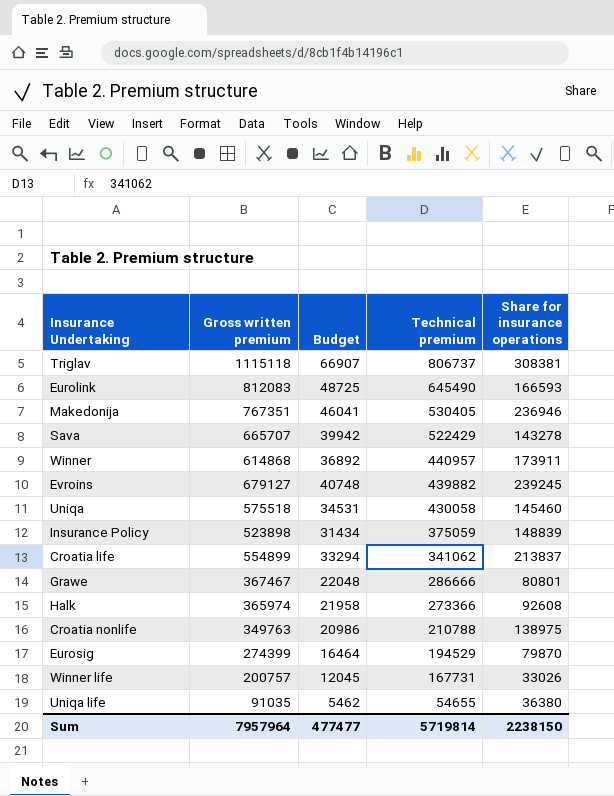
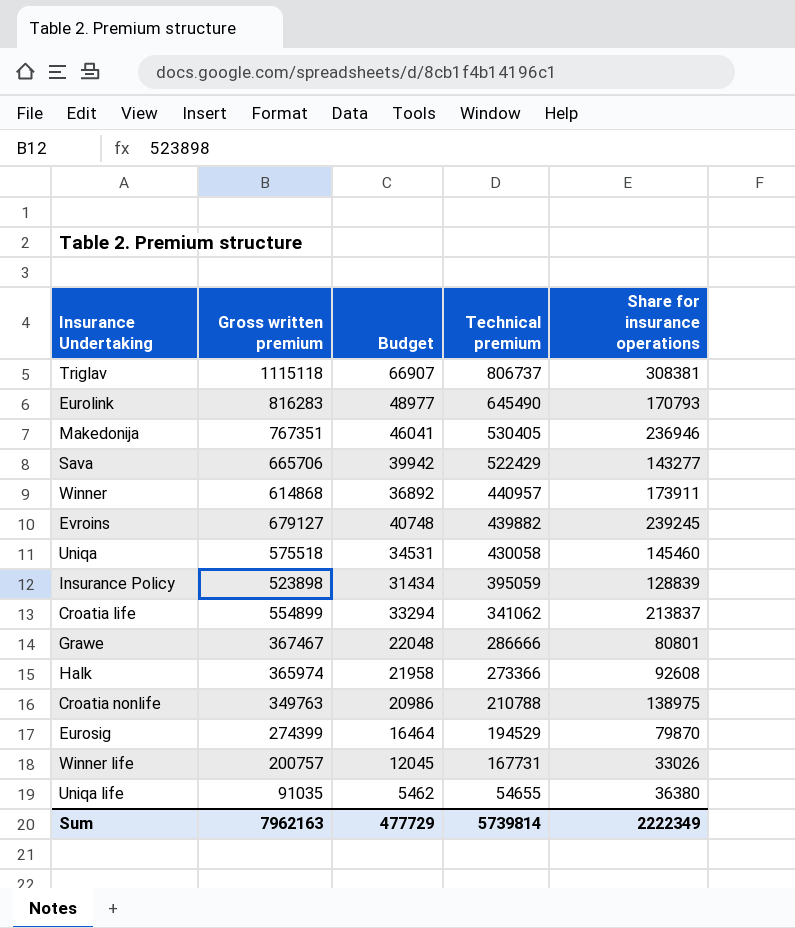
Eurolink | Gross written premium: 812083 -> 816283
Eurolink | Budget: 48725 -> 48977
Eurolink | Share for insurance operations: 166593 -> 170793
Sava | Gross written premium: 665707 -> 665706
Sava | Share for insurance operations: 143278 -> 143277
Insurance Policy | Technical premium: 375059 -> 395059
Insurance Policy | Share for insurance operations: 148839 -> 128839
Sum | Gross written premium: 7957964 -> 7962163
Sum | Budget: 477477 -> 477729
Sum | Technical premium: 5719814 -> 5739814
Sum | Share for insurance operations: 2238150 -> 2222349

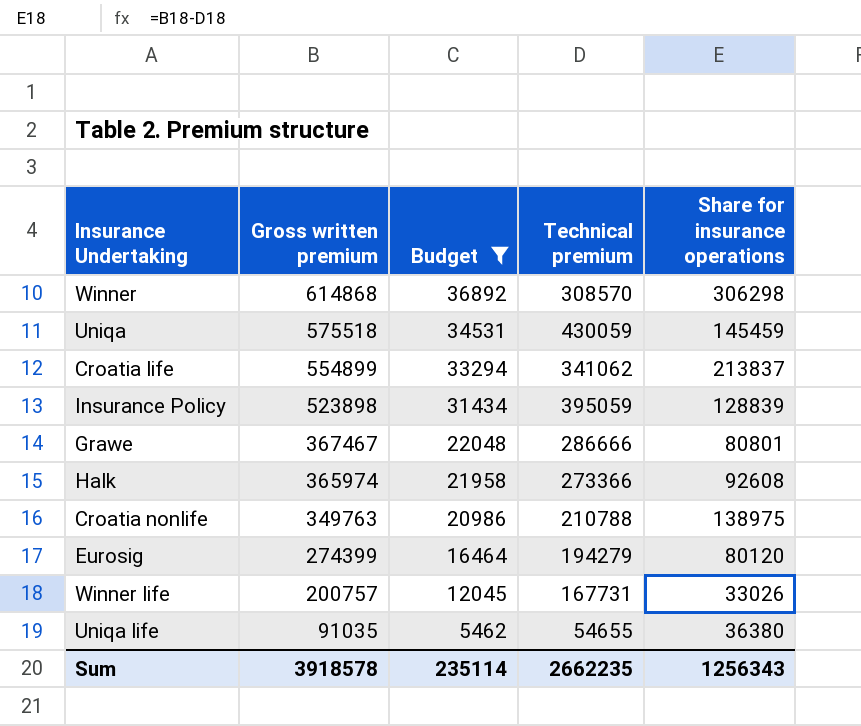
filter: none -> Budget <= 36892
row order: Technical premium descending -> Gross written premium descending
Winner | Technical premium: 440957 -> 308570
Winner | Share for insurance operations: 173911 -> 306298
Uniqa | Technical premium: 430058 -> 430059
Uniqa | Share for insurance operations: 145460 -> 145459
Eurosig | Technical premium: 194529 -> 194279
Eurosig | Share for insurance operations: 79870 -> 80120
Sum | Gross written premium: 7962163 -> 3918578
Sum | Budget: 477729 -> 235114
Sum | Technical premium: 5739814 -> 2662235
Sum | Share for insurance operations: 2222349 -> 1256343

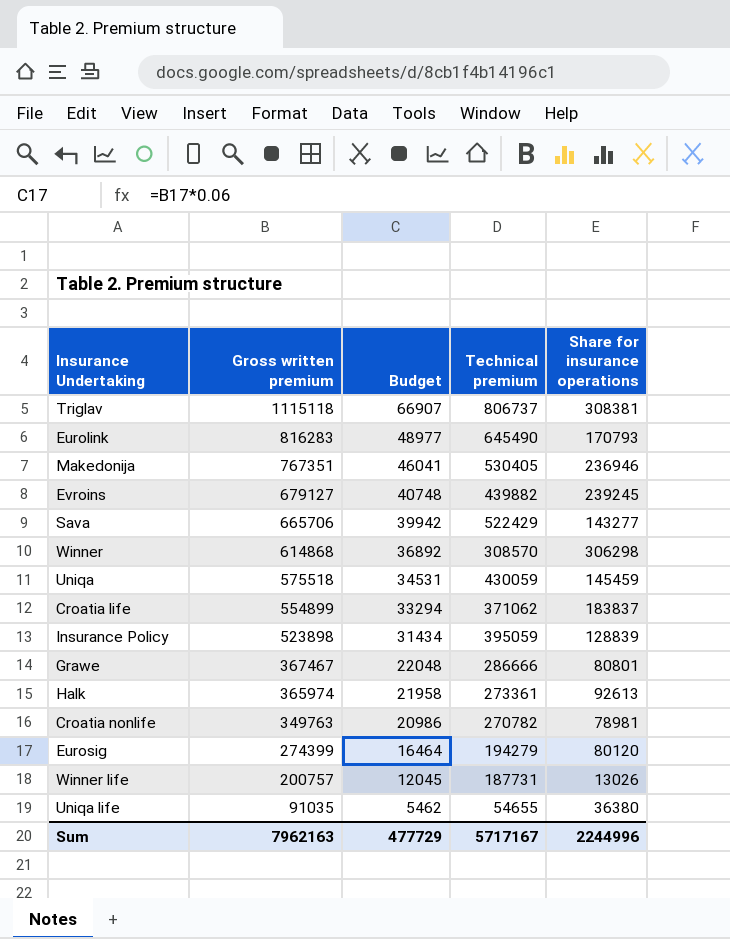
filter: Budget <= 36892 -> none
Croatia life | Technical premium: 341062 -> 371062
Croatia life | Share for insurance operations: 213837 -> 183837
Halk | Technical premium: 273366 -> 273361
Halk | Share for insurance operations: 92608 -> 92613
Croatia nonlife | Technical premium: 210788 -> 270782
Croatia nonlife | Share for insurance operations: 138975 -> 78981
Winner life | Technical premium: 167731 -> 187731
Winner life | Share for insurance operations: 33026 -> 13026
Sum | Gross written premium: 3918578 -> 7962163
Sum | Budget: 235114 -> 477729
Sum | Technical premium: 2662235 -> 5717167
Sum | Share for insurance operations: 1256343 -> 2244996

